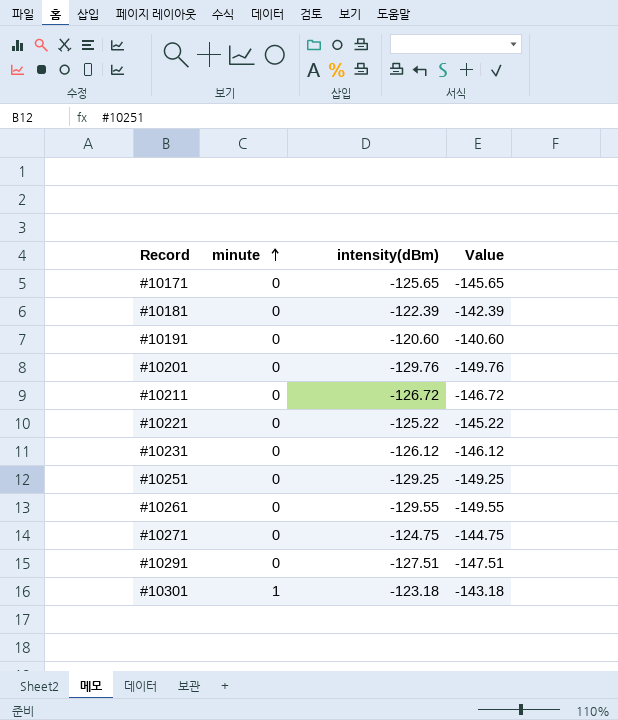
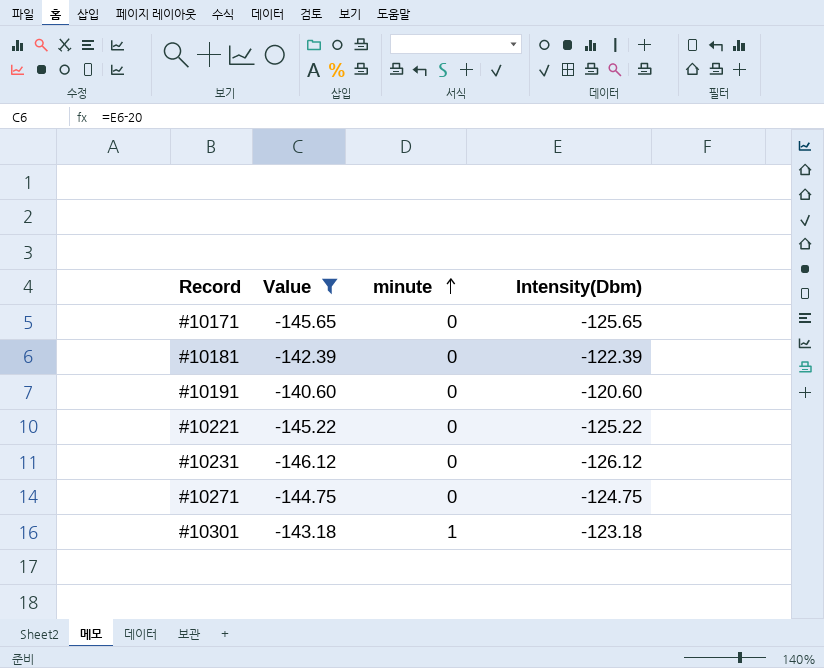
filter: none -> Value >= -146.12
column Value | position: 4 -> 2
column name: intensity(dBm) -> Intensity(Dbm)

